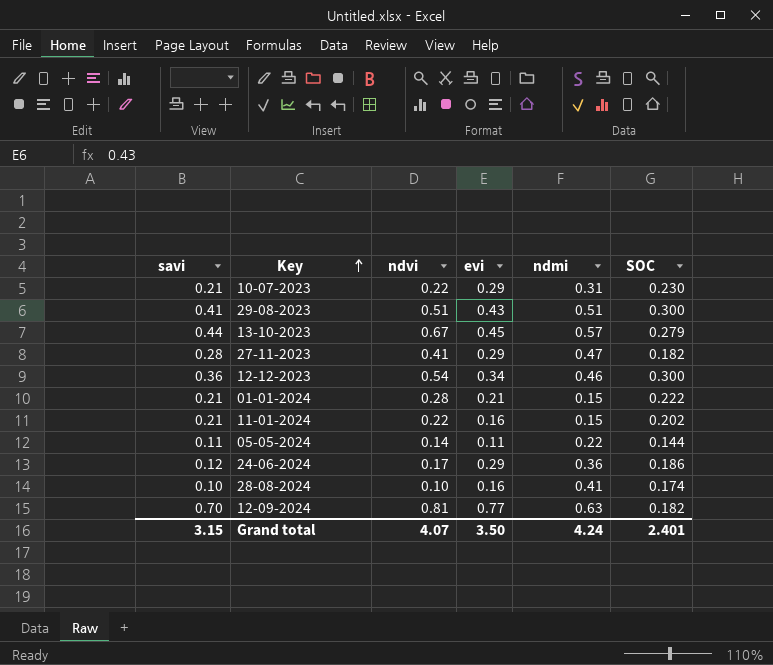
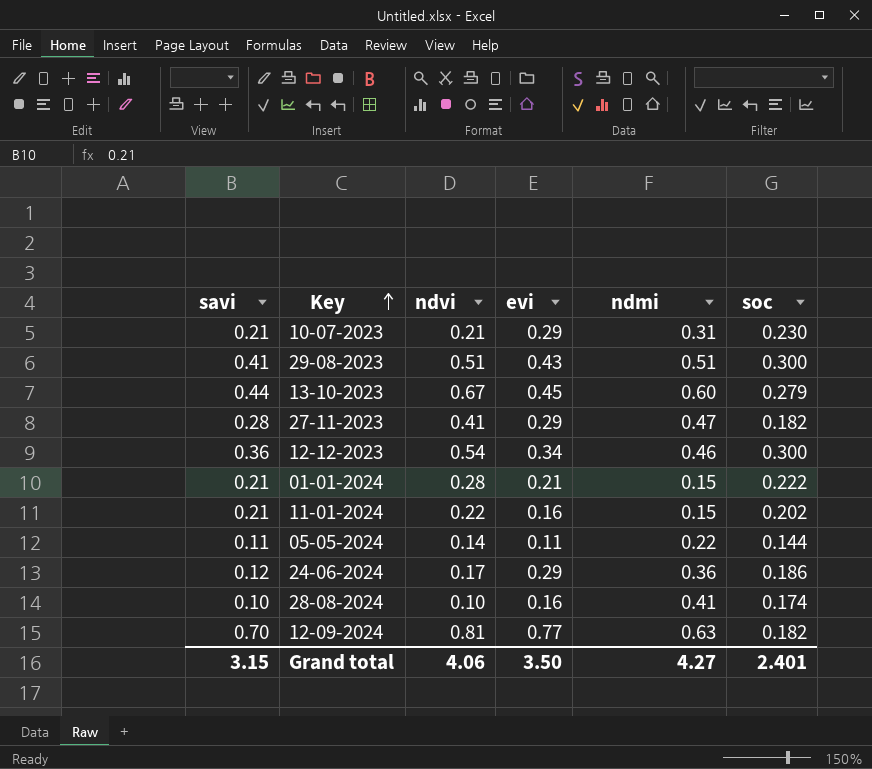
column name: SOC -> soc
10-07-2023 | ndvi: 0.22 -> 0.21
13-10-2023 | ndmi: 0.57 -> 0.60
Grand total | ndvi: 4.07 -> 4.06
Grand total | ndmi: 4.24 -> 4.27

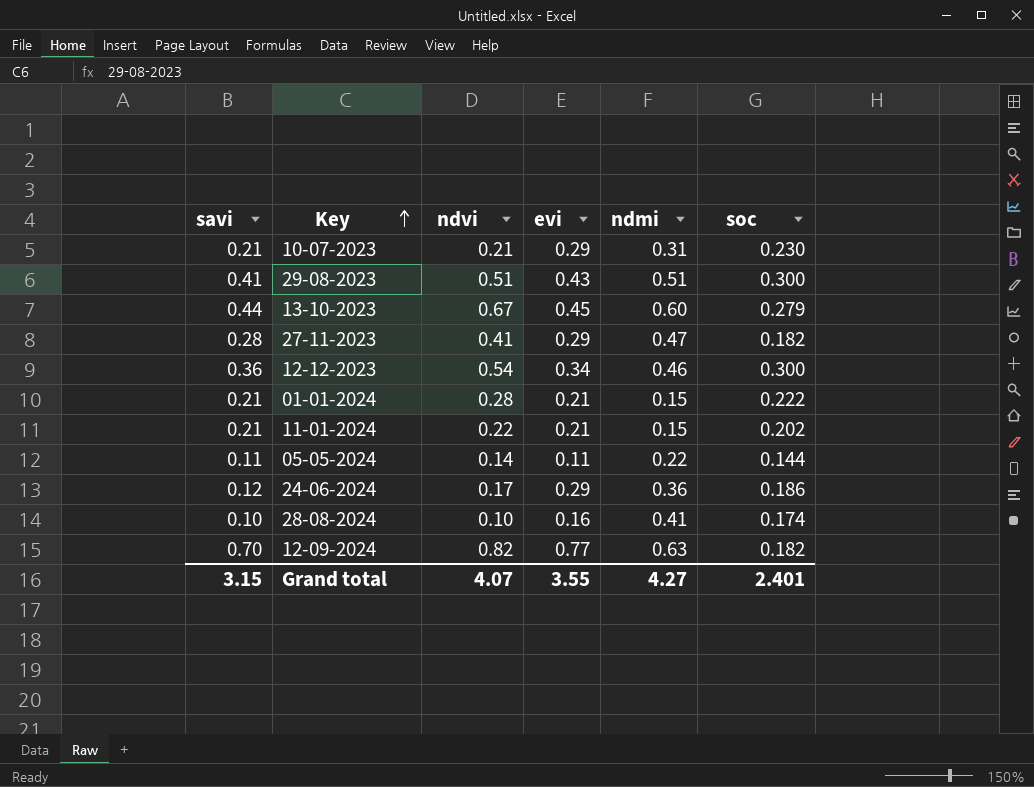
11-01-2024 | evi: 0.16 -> 0.21
12-09-2024 | ndvi: 0.81 -> 0.82
Grand total | ndvi: 4.06 -> 4.07
Grand total | evi: 3.50 -> 3.55

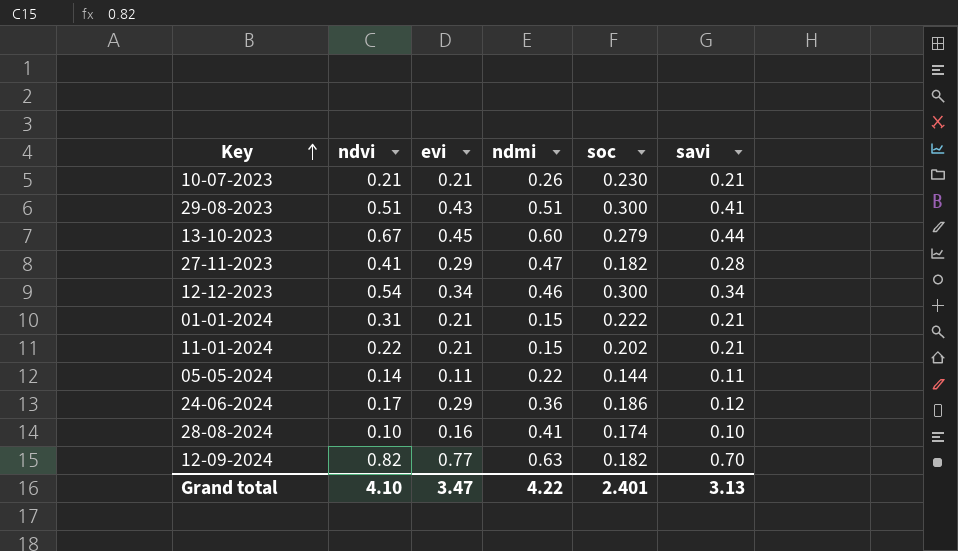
column savi | position: 1 -> 6
10-07-2023 | evi: 0.29 -> 0.21
10-07-2023 | ndmi: 0.31 -> 0.26
12-12-2023 | savi: 0.36 -> 0.34
01-01-2024 | ndvi: 0.28 -> 0.31
Grand total | ndvi: 4.07 -> 4.10
Grand total | evi: 3.55 -> 3.47
Grand total | ndmi: 4.27 -> 4.22
Grand total | savi: 3.15 -> 3.13

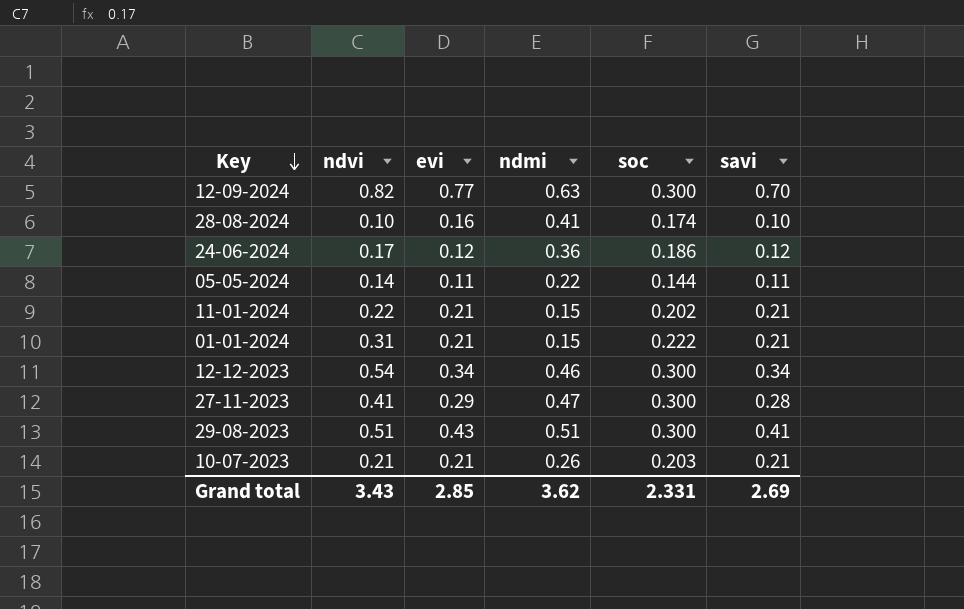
row order: Key ascending -> Key descending
row 13-10-2023: 0.67 | 0.45 | 0.60 | 0.279 | 0.44 -> none
12-09-2024 | soc: 0.182 -> 0.300
24-06-2024 | evi: 0.29 -> 0.12
27-11-2023 | soc: 0.182 -> 0.300
10-07-2023 | soc: 0.230 -> 0.203
Grand total | ndvi: 4.10 -> 3.43
Grand total | evi: 3.47 -> 2.85
Grand total | ndmi: 4.22 -> 3.62
Grand total | soc: 2.401 -> 2.331
Grand total | savi: 3.13 -> 2.69

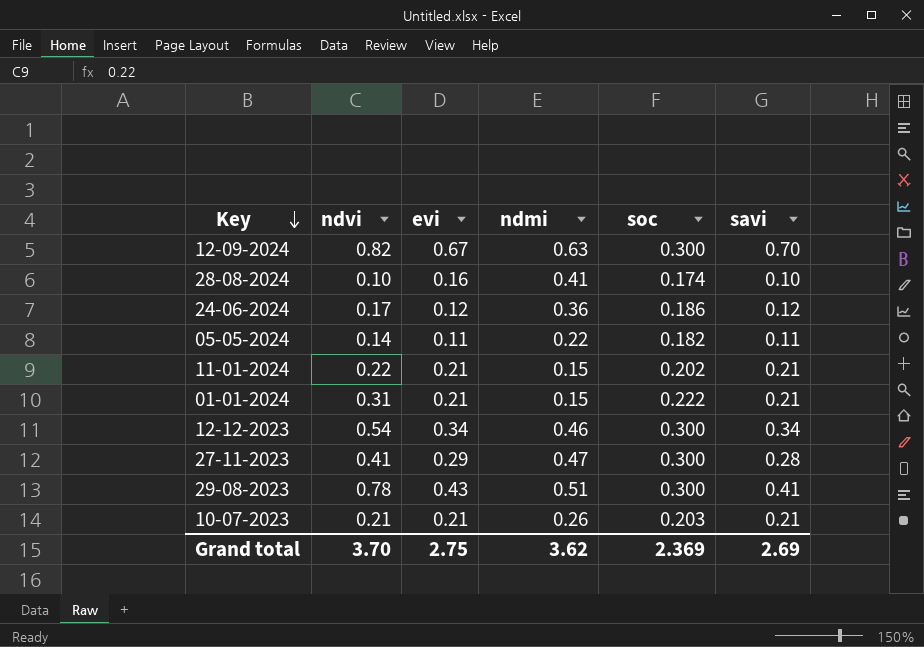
12-09-2024 | evi: 0.77 -> 0.67
05-05-2024 | soc: 0.144 -> 0.182
29-08-2023 | ndvi: 0.51 -> 0.78
Grand total | ndvi: 3.43 -> 3.70
Grand total | evi: 2.85 -> 2.75
Grand total | soc: 2.331 -> 2.369

